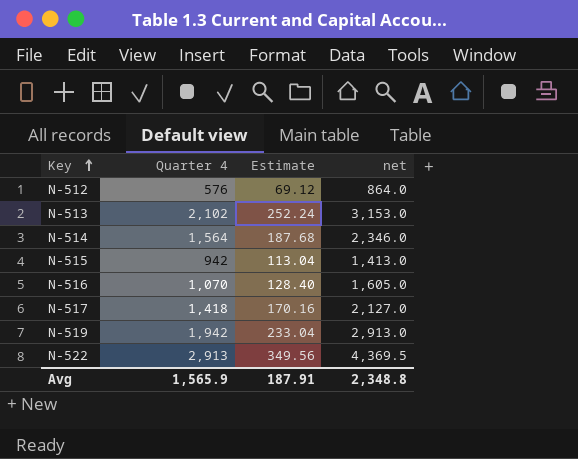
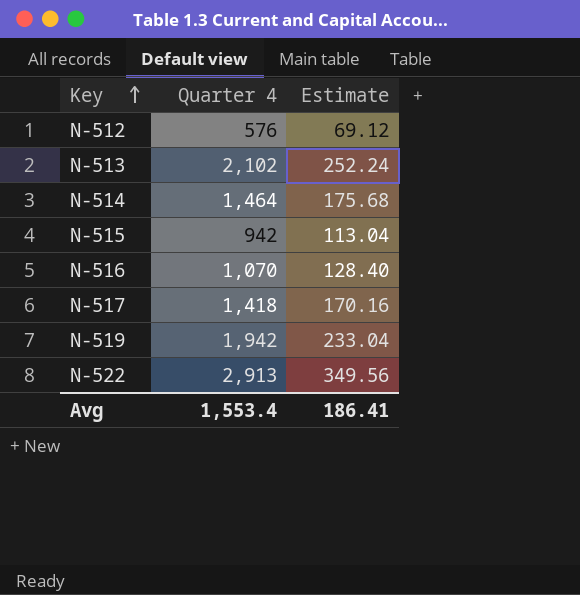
column net | formula: [Quarter 4] * 1.5 -> none
N-514 | Quarter 4: 1,564 -> 1,464
N-514 | Estimate: 187.68 -> 175.68
Avg | Quarter 4: 1,565.9 -> 1,553.4
Avg | Estimate: 187.91 -> 186.41

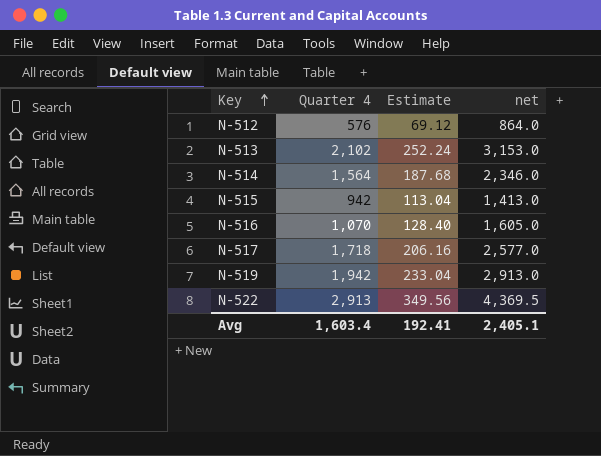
column net | formula: none -> [Quarter 4] * 1.5
N-514 | Quarter 4: 1,464 -> 1,564
N-514 | Estimate: 175.68 -> 187.68
N-517 | Quarter 4: 1,418 -> 1,718
N-517 | Estimate: 170.16 -> 206.16
Avg | Quarter 4: 1,553.4 -> 1,603.4
Avg | Estimate: 186.41 -> 192.41

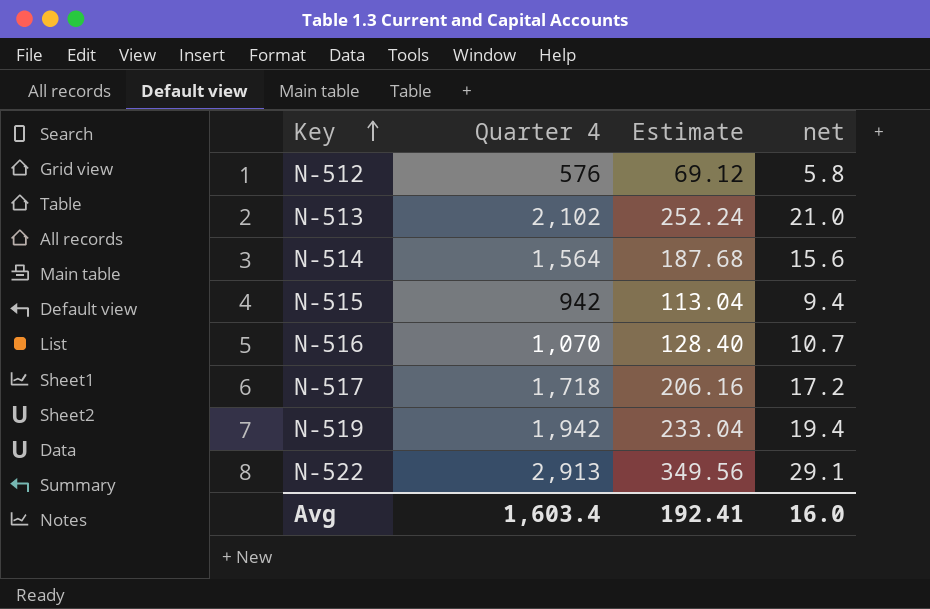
column net | formula: [Quarter 4] * 1.5 -> [Quarter 4] * 0.01
Avg | net: 2,405.1 -> 16.0

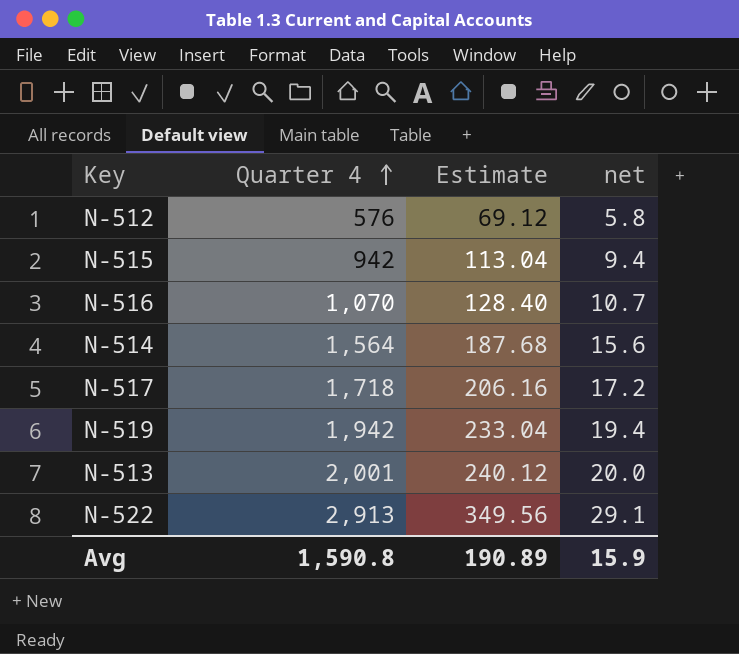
row order: Key ascending -> Quarter 4 ascending
N-513 | Quarter 4: 2,102 -> 2,001
N-513 | Estimate: 252.24 -> 240.12
N-513 | net: 21.0 -> 20.0
Avg | Quarter 4: 1,603.4 -> 1,590.8
Avg | Estimate: 192.41 -> 190.89
Avg | net: 16.0 -> 15.9

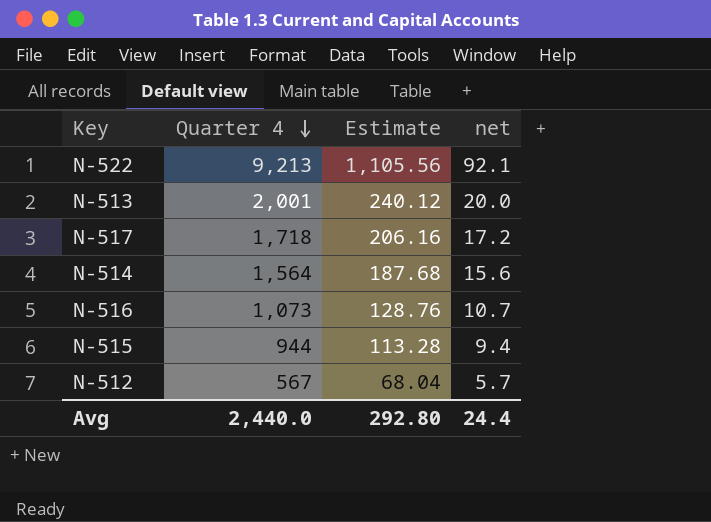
row order: Quarter 4 ascending -> Quarter 4 descending
row N-519: 1,942 | 233.04 | 19.4 -> none
N-522 | Quarter 4: 2,913 -> 9,213
N-522 | Estimate: 349.56 -> 1,105.56
N-522 | net: 29.1 -> 92.1
N-516 | Quarter 4: 1,070 -> 1,073
N-516 | Estimate: 128.40 -> 128.76
N-515 | Quarter 4: 942 -> 944
N-515 | Estimate: 113.04 -> 113.28
N-512 | Quarter 4: 576 -> 567
N-512 | Estimate: 69.12 -> 68.04
N-512 | net: 5.8 -> 5.7
Avg | Quarter 4: 1,590.8 -> 2,440.0
Avg | Estimate: 190.89 -> 292.80
Avg | net: 15.9 -> 24.4

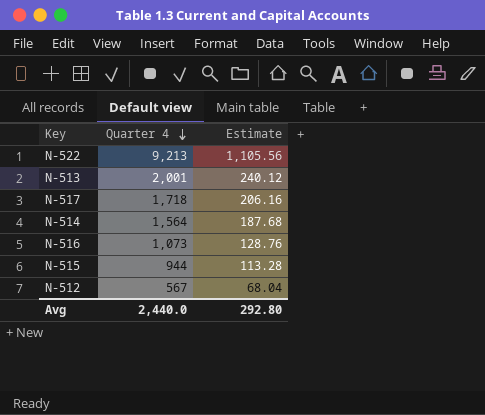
column net | formula: [Quarter 4] * 0.01 -> none

